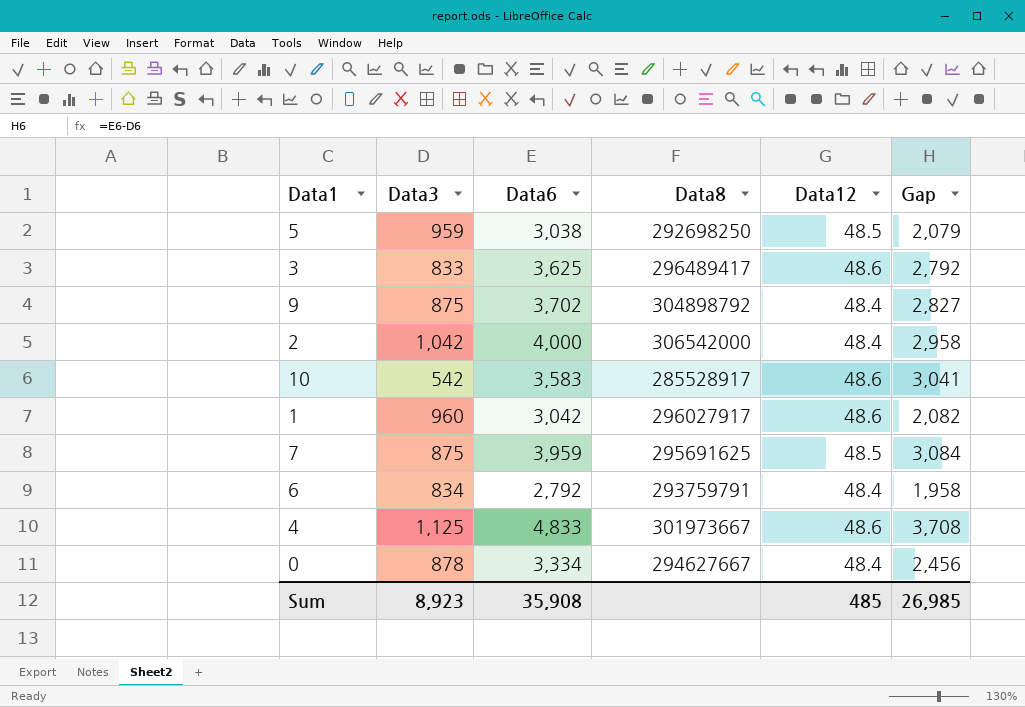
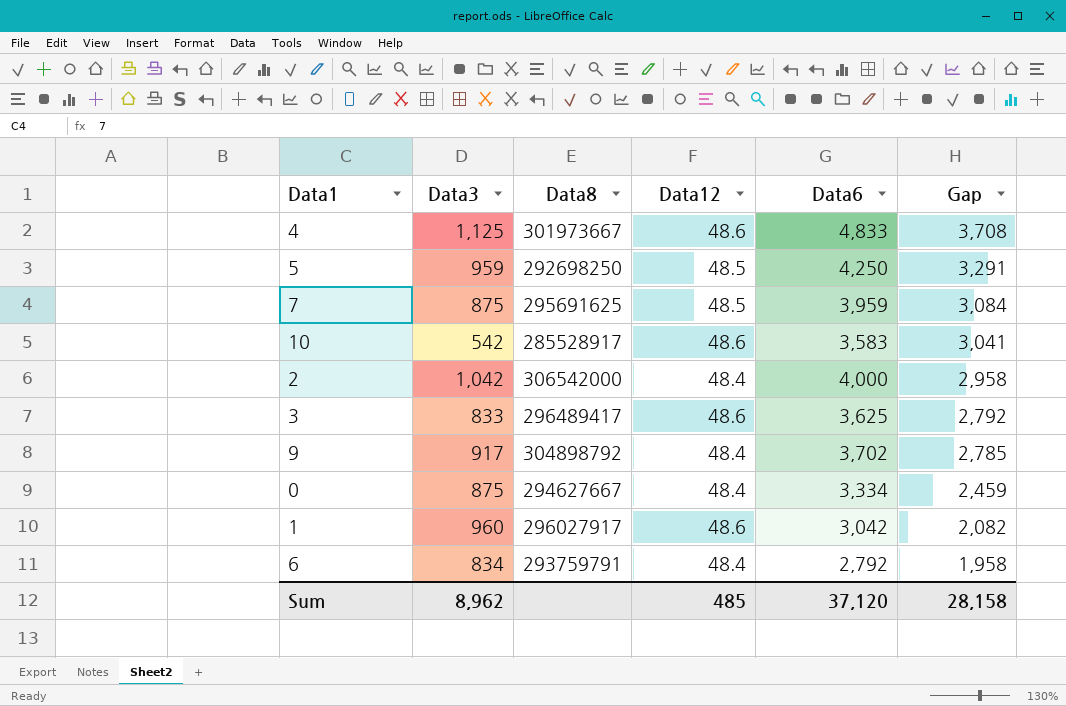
row order: none -> Gap descending
column Data6 | position: 3 -> 5
5 | Data6: 3,038 -> 4,250
5 | Gap: 2,079 -> 3,291
9 | Data3: 875 -> 917
9 | Gap: 2,827 -> 2,785
0 | Data3: 878 -> 875
0 | Gap: 2,456 -> 2,459
Sum | Data3: 8,923 -> 8,962
Sum | Data6: 35,908 -> 37,120
Sum | Gap: 26,985 -> 28,158

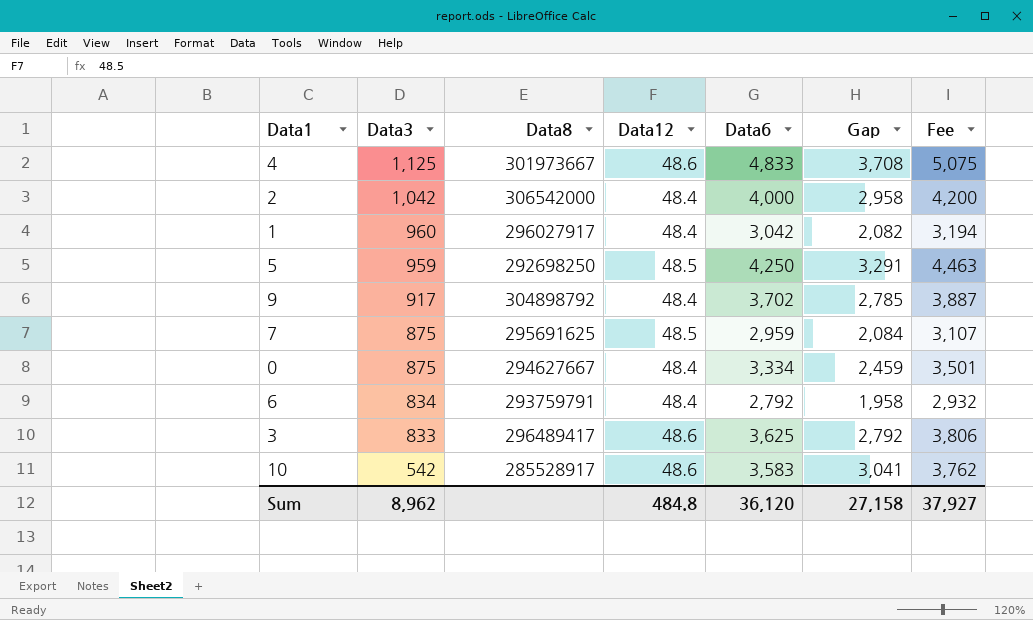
row order: Gap descending -> Data3 descending
column Fee | formula: none -> [Data6] * 1.05
1 | Data12: 48.6 -> 48.4
7 | Data6: 3,959 -> 2,959
7 | Gap: 3,084 -> 2,084
Sum | Data12: 485 -> 484.8
Sum | Data6: 37,120 -> 36,120
Sum | Gap: 28,158 -> 27,158

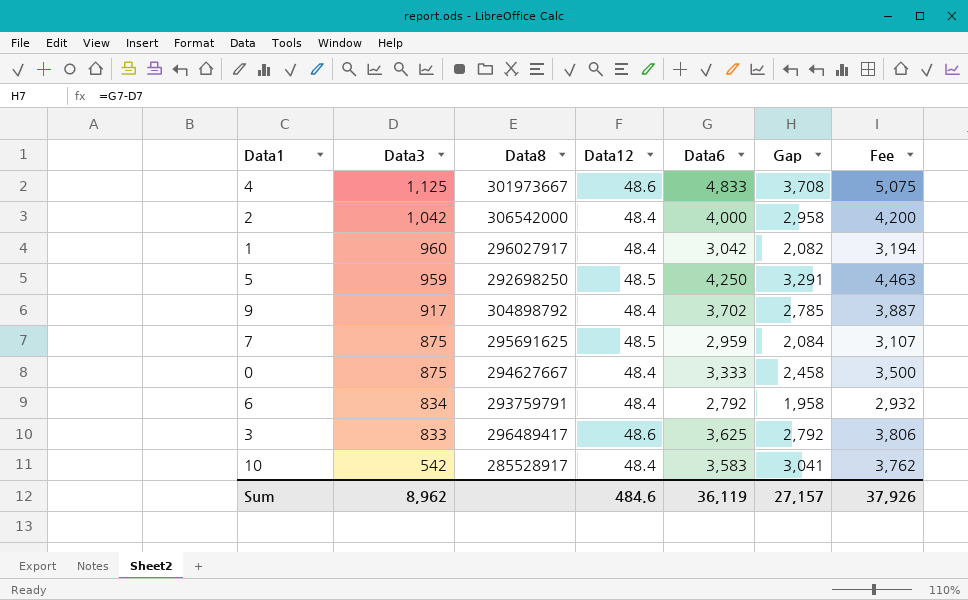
0 | Data6: 3,334 -> 3,333
0 | Gap: 2,459 -> 2,458
0 | Fee: 3,501 -> 3,500
10 | Data12: 48.6 -> 48.4
Sum | Data12: 484.8 -> 484.6
Sum | Data6: 36,120 -> 36,119
Sum | Gap: 27,158 -> 27,157
Sum | Fee: 37,927 -> 37,926

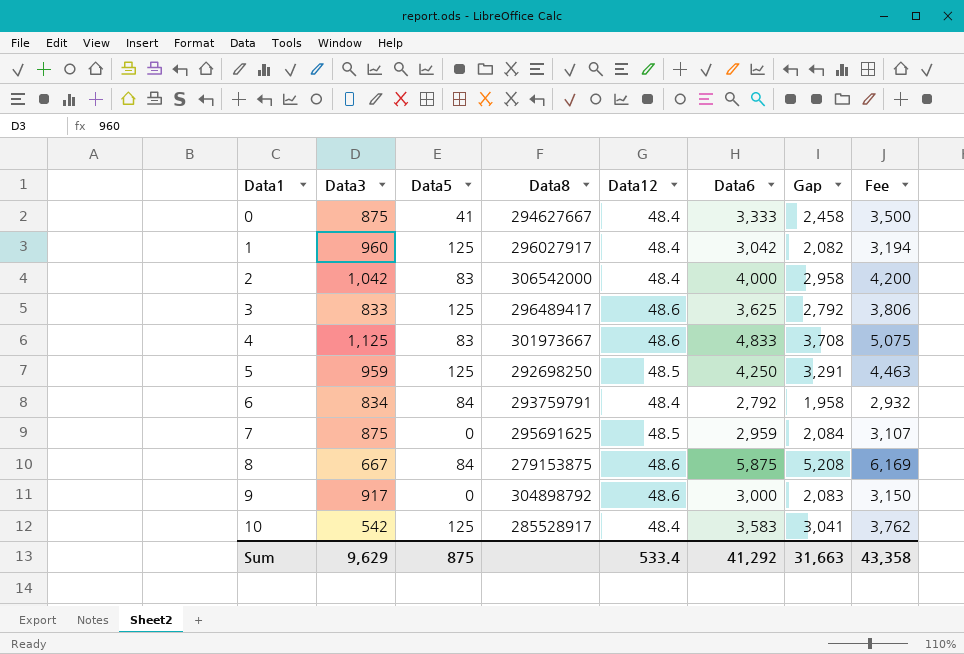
row order: Data3 descending -> Data1 ascending
column Data5 | position: none -> 3
row 8: none -> 667 | 84 | 279153875 | 48.6 | 5,875 | 5,208 | 6,169
9 | Data12: 48.4 -> 48.6
9 | Data6: 3,702 -> 3,000
9 | Gap: 2,785 -> 2,083
9 | Fee: 3,887 -> 3,150
Sum | Data3: 8,962 -> 9,629
Sum | Data12: 484.6 -> 533.4
Sum | Data6: 36,119 -> 41,292
Sum | Gap: 27,157 -> 31,663
Sum | Fee: 37,926 -> 43,358

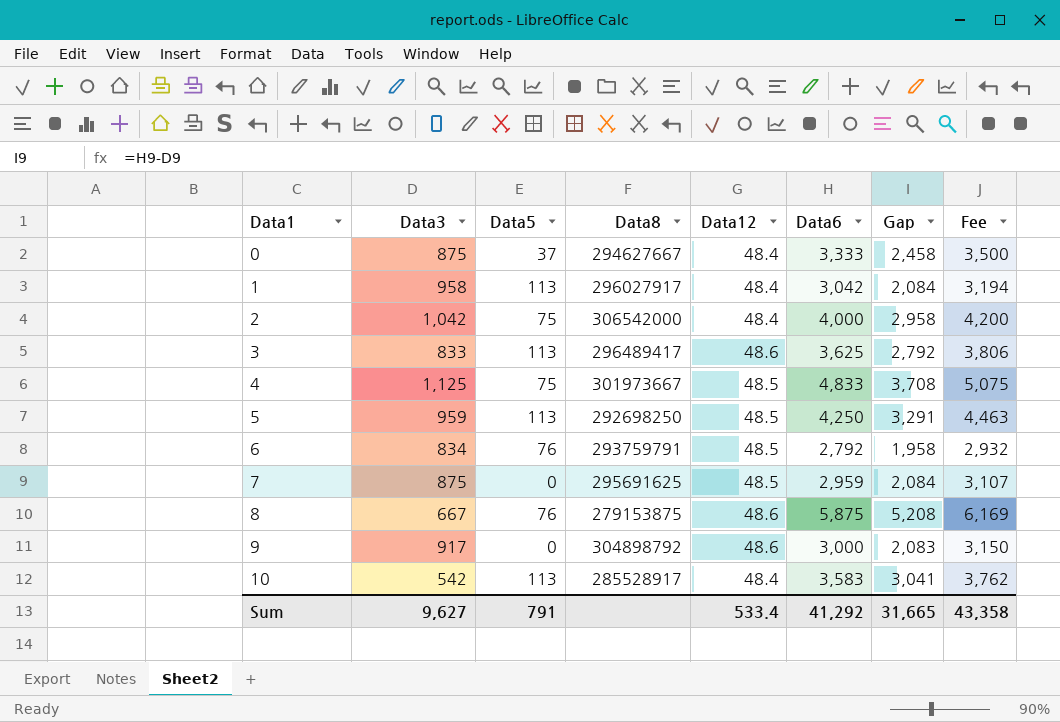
0 | Data5: 41 -> 37
1 | Data3: 960 -> 958
1 | Data5: 125 -> 113
1 | Gap: 2,082 -> 2,084
2 | Data5: 83 -> 75
3 | Data5: 125 -> 113
4 | Data5: 83 -> 75
4 | Data12: 48.6 -> 48.5
5 | Data5: 125 -> 113
6 | Data5: 84 -> 76
6 | Data12: 48.4 -> 48.5
8 | Data5: 84 -> 76
10 | Data5: 125 -> 113
Sum | Data3: 9,629 -> 9,627
Sum | Data5: 875 -> 791
Sum | Gap: 31,663 -> 31,665

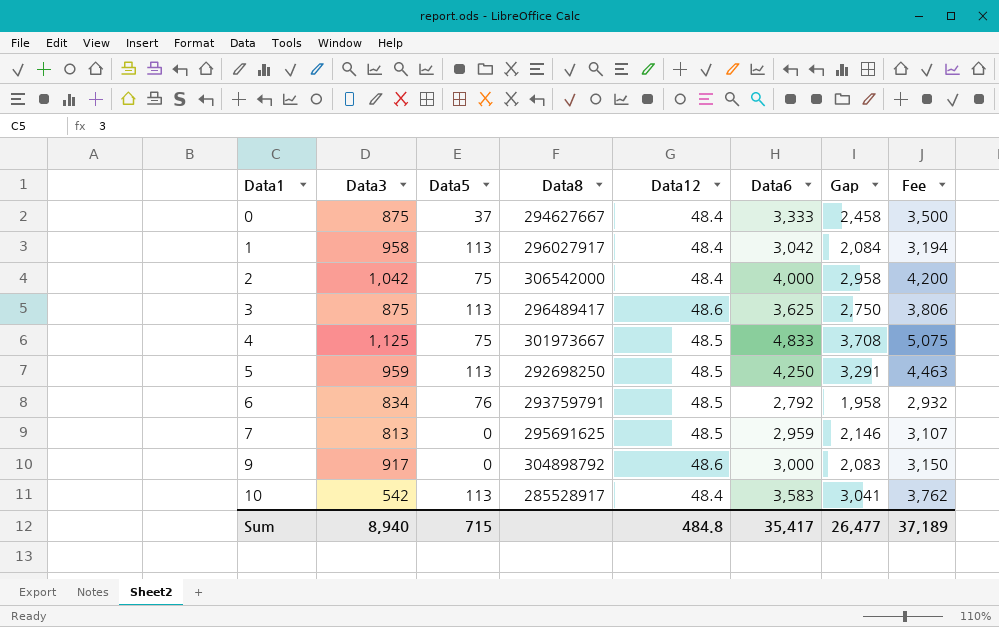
row 8: 667 | 76 | 279153875 | 48.6 | 5,875 | 5,208 | 6,169 -> none
3 | Data3: 833 -> 875
3 | Gap: 2,792 -> 2,750
7 | Data3: 875 -> 813
7 | Gap: 2,084 -> 2,146
Sum | Data3: 9,627 -> 8,940
Sum | Data5: 791 -> 715
Sum | Data12: 533.4 -> 484.8
Sum | Data6: 41,292 -> 35,417
Sum | Gap: 31,665 -> 26,477
Sum | Fee: 43,358 -> 37,189

